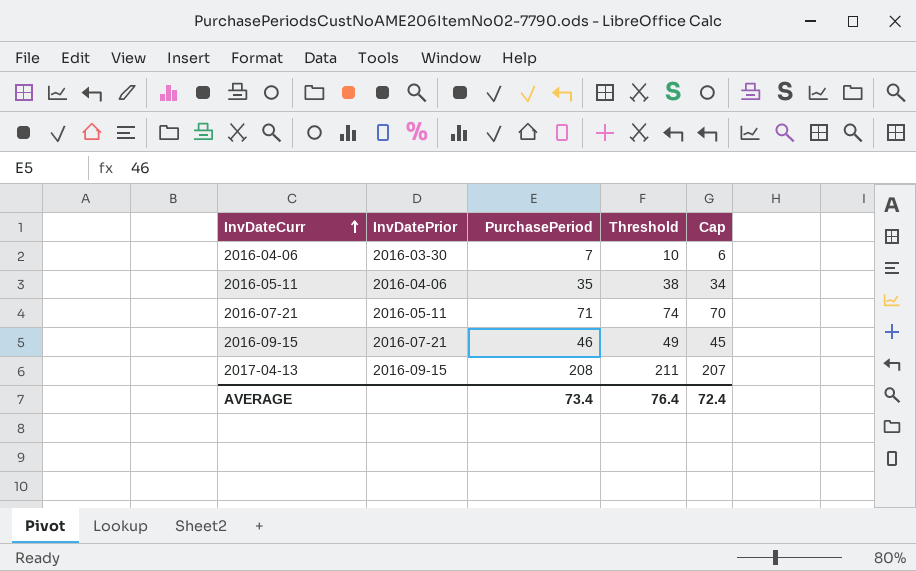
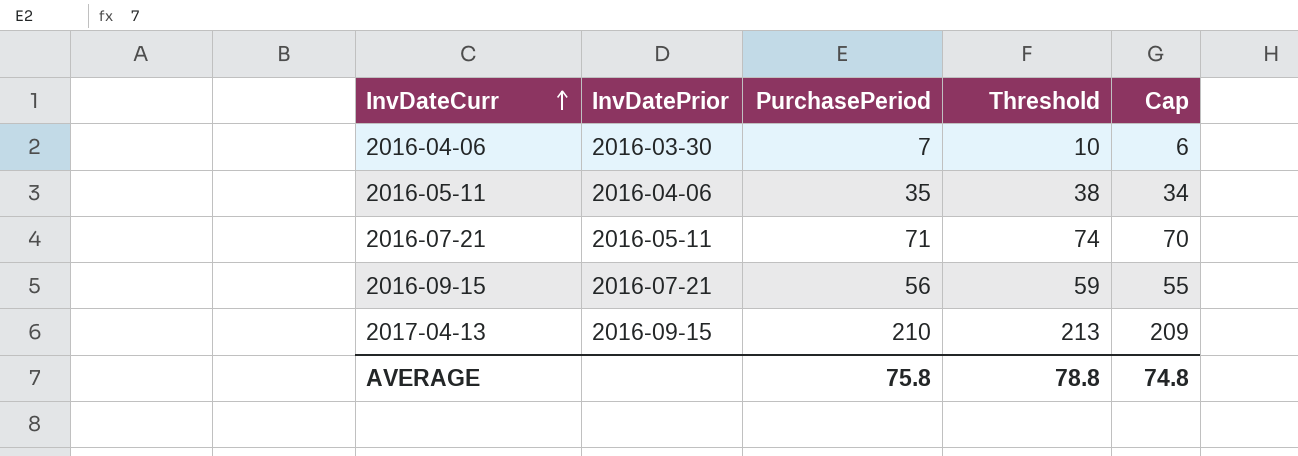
2016-09-15 | PurchasePeriod: 46 -> 56
2016-09-15 | Threshold: 49 -> 59
2016-09-15 | Cap: 45 -> 55
2017-04-13 | PurchasePeriod: 208 -> 210
2017-04-13 | Threshold: 211 -> 213
2017-04-13 | Cap: 207 -> 209
AVERAGE | PurchasePeriod: 73.4 -> 75.8
AVERAGE | Threshold: 76.4 -> 78.8
AVERAGE | Cap: 72.4 -> 74.8

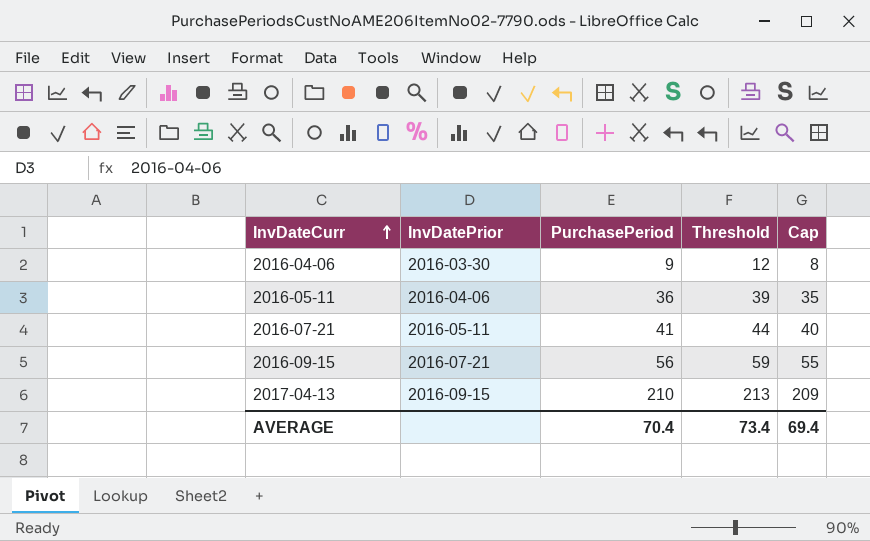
2016-04-06 | PurchasePeriod: 7 -> 9
2016-04-06 | Threshold: 10 -> 12
2016-04-06 | Cap: 6 -> 8
2016-05-11 | PurchasePeriod: 35 -> 36
2016-05-11 | Threshold: 38 -> 39
2016-05-11 | Cap: 34 -> 35
2016-07-21 | PurchasePeriod: 71 -> 41
2016-07-21 | Threshold: 74 -> 44
2016-07-21 | Cap: 70 -> 40
AVERAGE | PurchasePeriod: 75.8 -> 70.4
AVERAGE | Threshold: 78.8 -> 73.4
AVERAGE | Cap: 74.8 -> 69.4

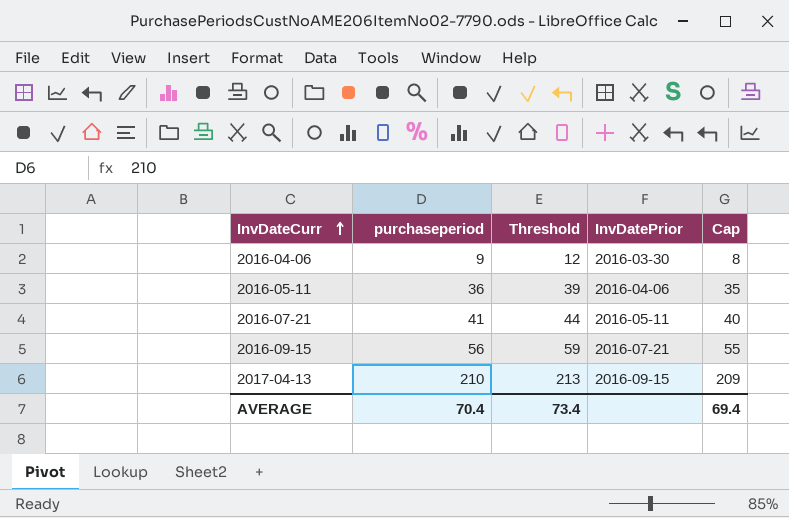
column name: PurchasePeriod -> purchaseperiod
column InvDatePrior | position: 2 -> 4

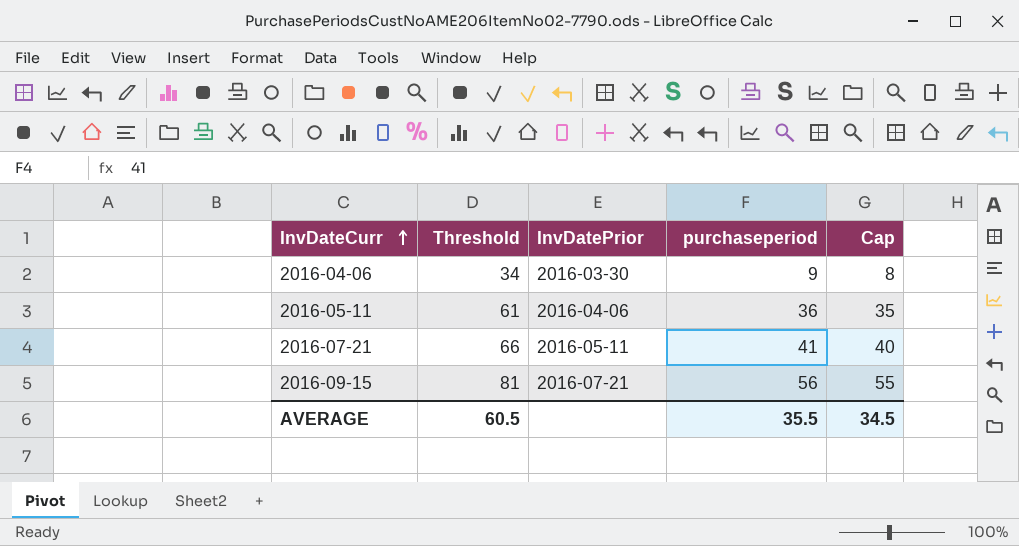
column Threshold | formula: [purchaseperiod] + 3 -> [purchaseperiod] + 25
column purchaseperiod | position: 2 -> 4
row 2017-04-13: 210 | 213 | 2016-09-15 | 209 -> none
AVERAGE | Threshold: 73.4 -> 60.5
AVERAGE | purchaseperiod: 70.4 -> 35.5
AVERAGE | Cap: 69.4 -> 34.5

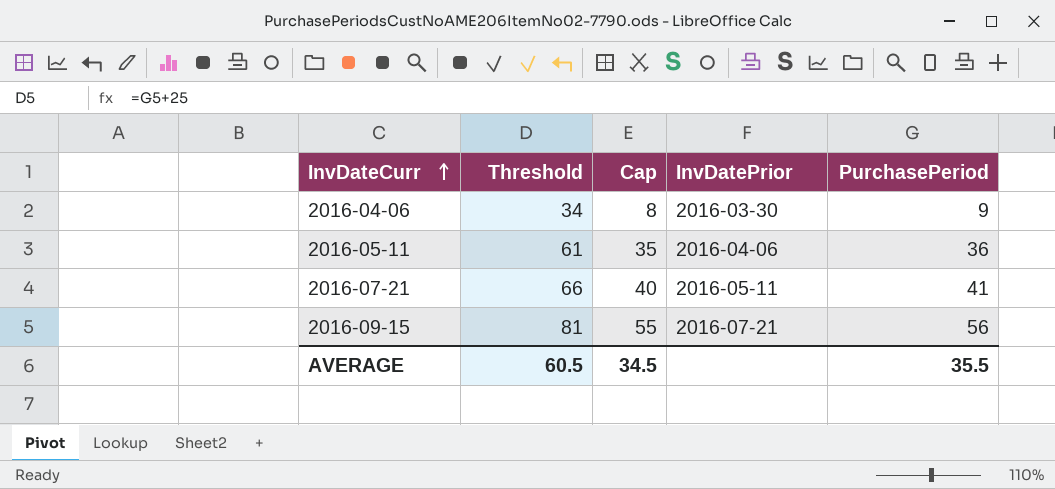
column Cap | position: 5 -> 3
column name: purchaseperiod -> PurchasePeriod

